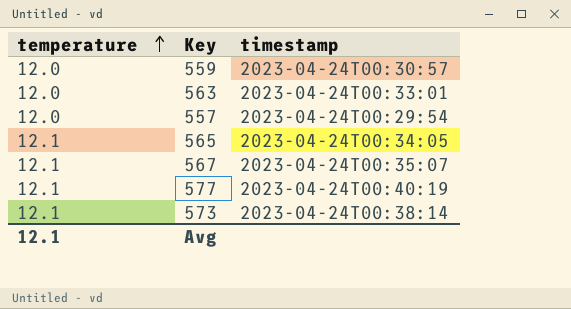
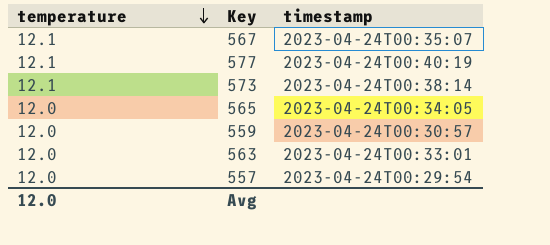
row order: temperature ascending -> temperature descending
565 | temperature: 12.1 -> 12.0
Avg | temperature: 12.1 -> 12.0

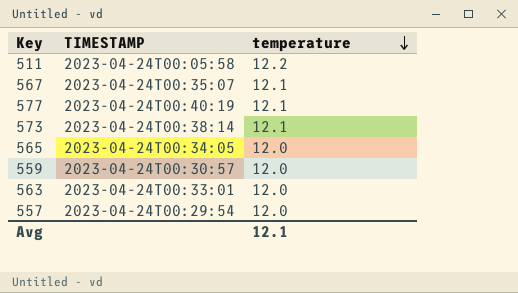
column name: timestamp -> TIMESTAMP
column temperature | position: 1 -> 3
row 511: none -> 2023-04-24T00:05:58 | 12.2
Avg | temperature: 12.0 -> 12.1

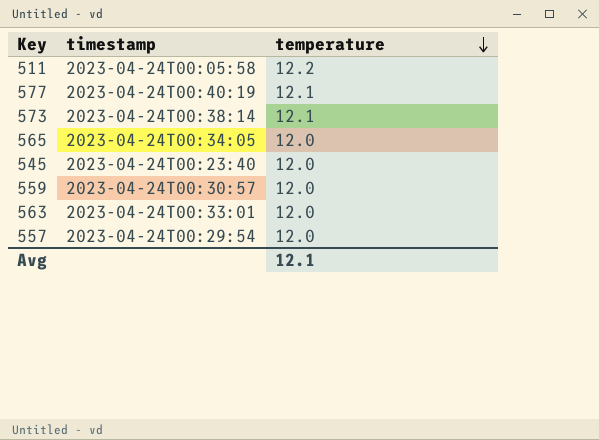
column name: TIMESTAMP -> timestamp
row 567: 2023-04-24T00:35:07 | 12.1 -> none
row 545: none -> 2023-04-24T00:23:40 | 12.0

